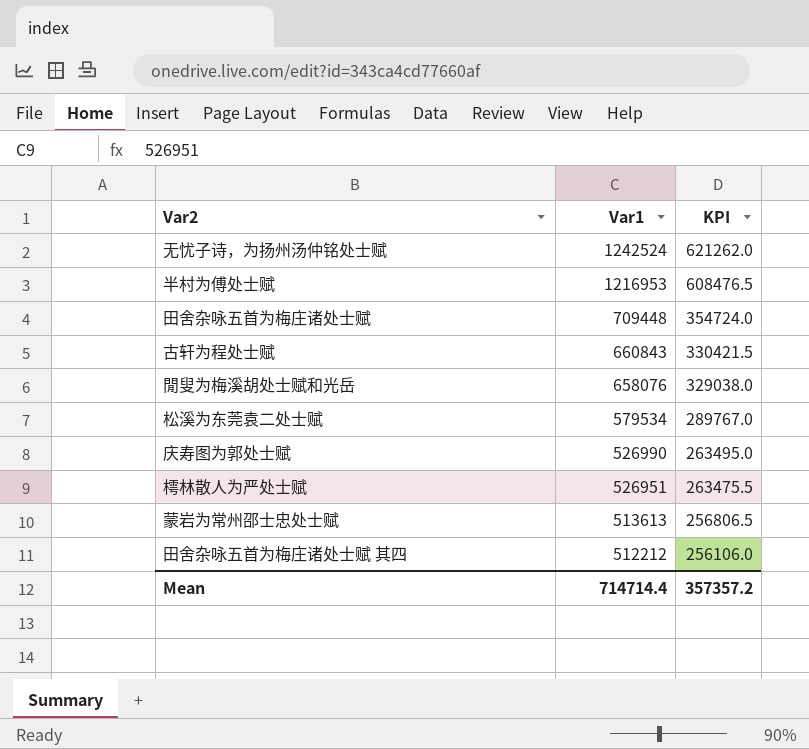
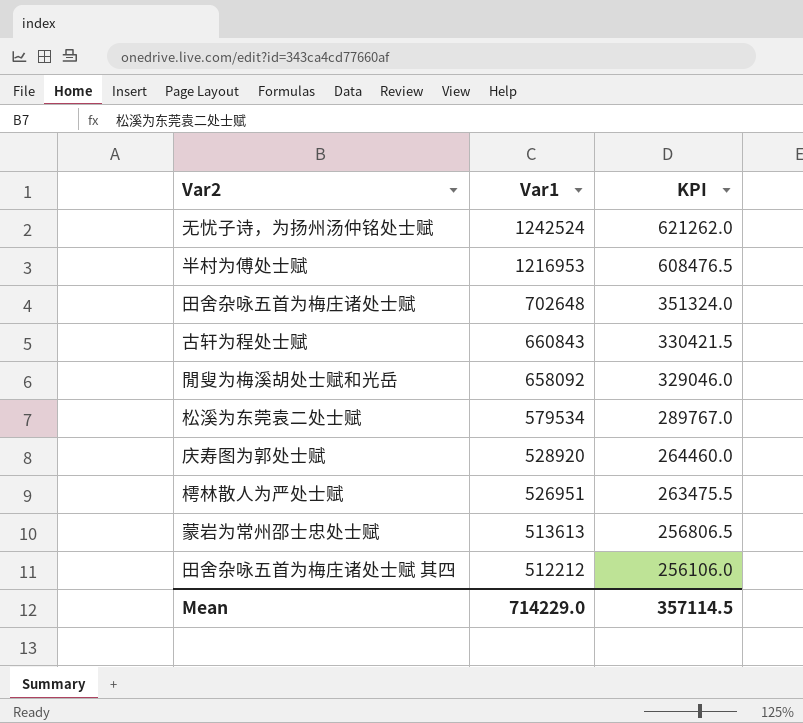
田舍杂咏五首为梅庄诸处士赋 | Var1: 709448 -> 702648
田舍杂咏五首为梅庄诸处士赋 | KPI: 354724.0 -> 351324.0
閒叟为梅溪胡处士赋和光岳 | Var1: 658076 -> 658092
閒叟为梅溪胡处士赋和光岳 | KPI: 329038.0 -> 329046.0
庆寿图为郭处士赋 | Var1: 526990 -> 528920
庆寿图为郭处士赋 | KPI: 263495.0 -> 264460.0
Mean | Var1: 714714.4 -> 714229.0
Mean | KPI: 357357.2 -> 357114.5

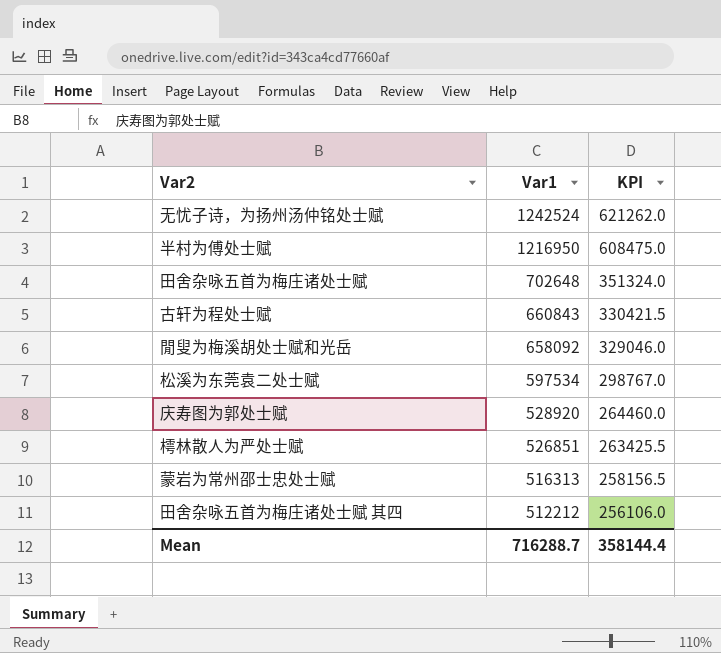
半村为傅处士赋 | Var1: 1216953 -> 1216950
半村为傅处士赋 | KPI: 608476.5 -> 608475.0
松溪为东莞袁二处士赋 | Var1: 579534 -> 597534
松溪为东莞袁二处士赋 | KPI: 289767.0 -> 298767.0
樗林散人为严处士赋 | Var1: 526951 -> 526851
樗林散人为严处士赋 | KPI: 263475.5 -> 263425.5
蒙岩为常州邵士忠处士赋 | Var1: 513613 -> 516313
蒙岩为常州邵士忠处士赋 | KPI: 256806.5 -> 258156.5
Mean | Var1: 714229.0 -> 716288.7
Mean | KPI: 357114.5 -> 358144.4

